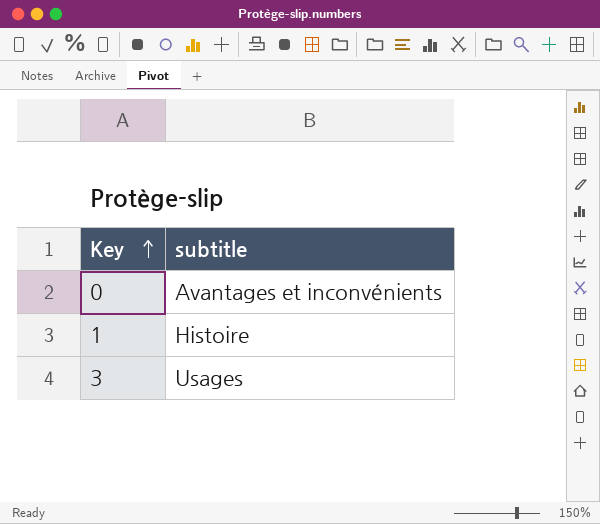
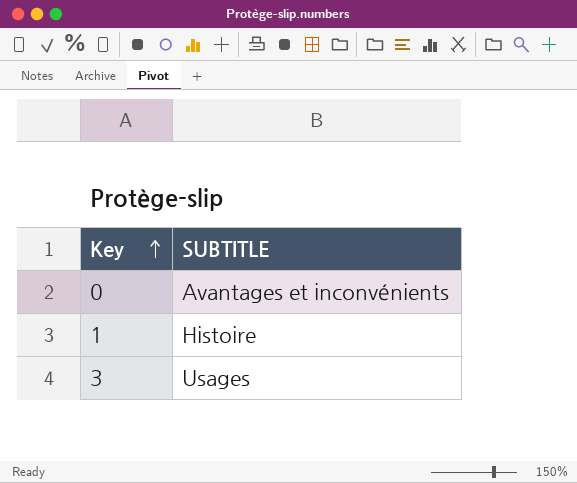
column name: subtitle -> SUBTITLE

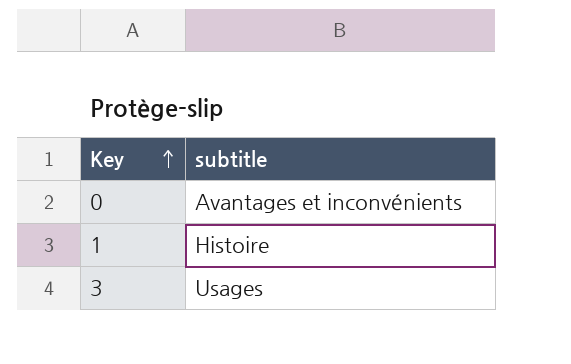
column name: SUBTITLE -> subtitle

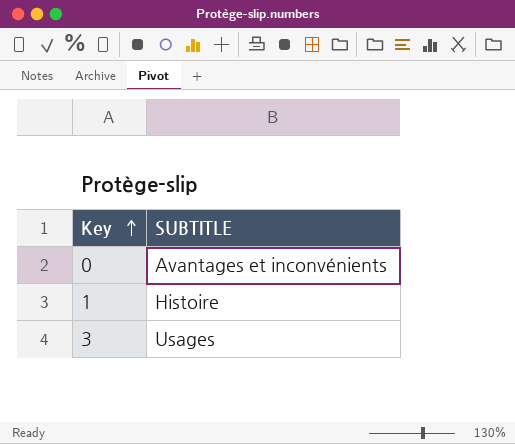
column name: subtitle -> SUBTITLE

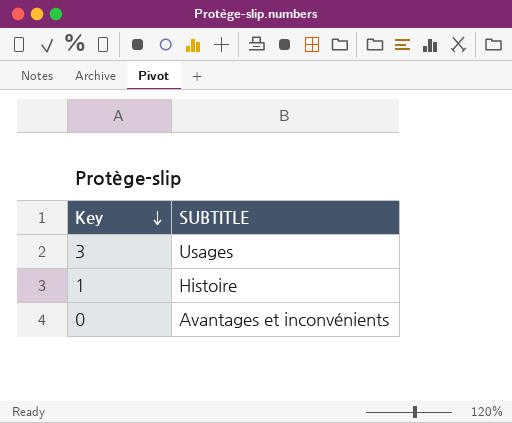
row order: Key ascending -> Key descending

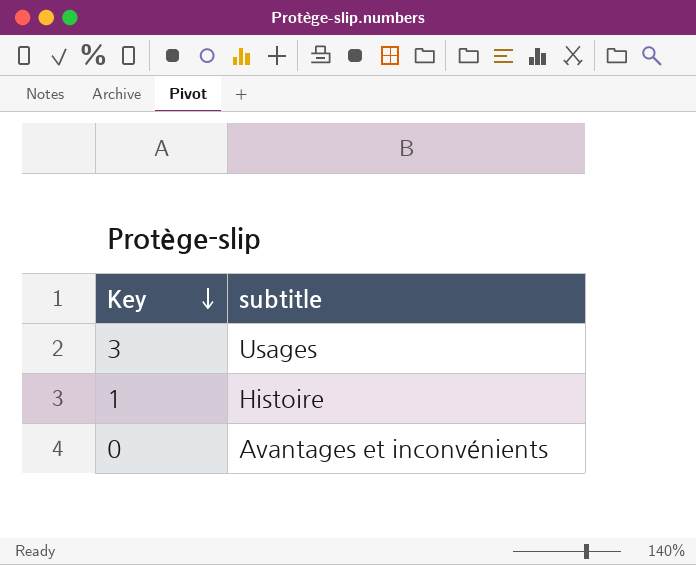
column name: SUBTITLE -> subtitle

